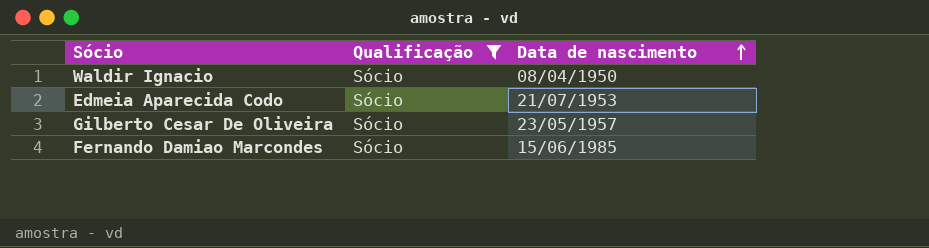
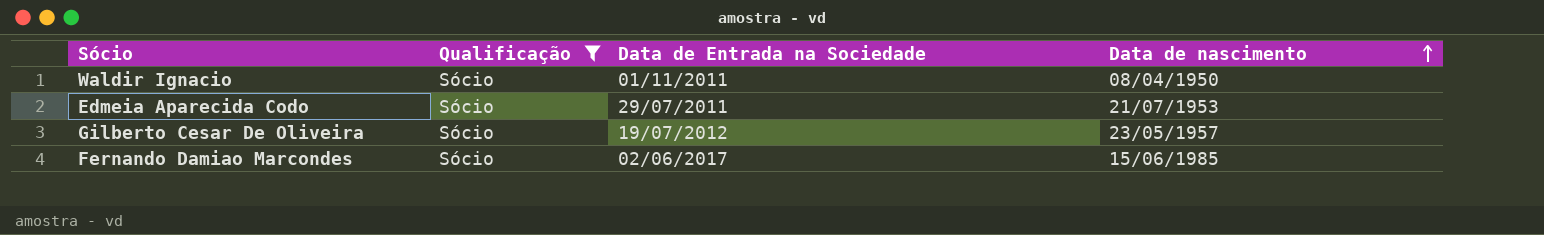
column Data de Entrada na Sociedade | position: none -> 3

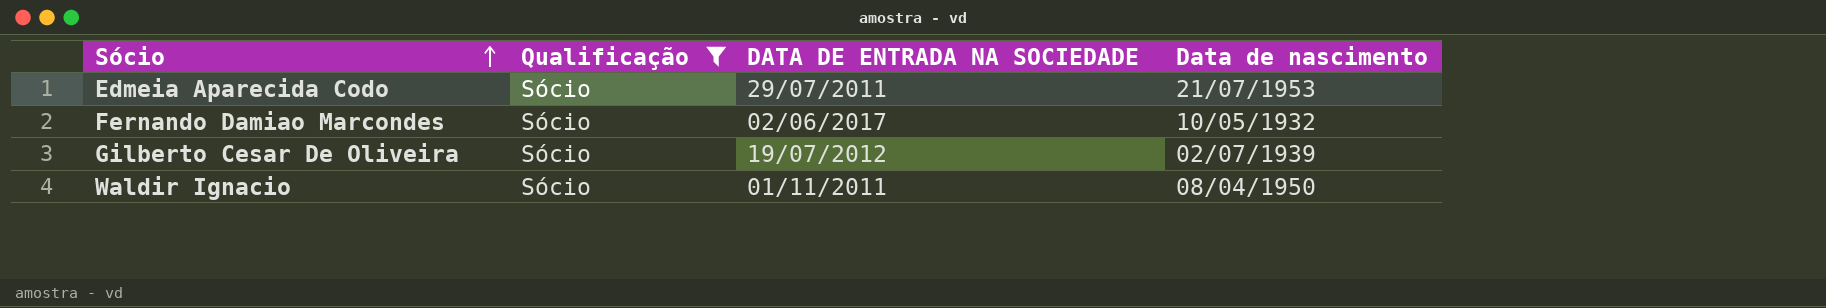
row order: Data de nascimento ascending -> Sócio ascending
column name: Data de Entrada na Sociedade -> DATA DE ENTRADA NA SOCIEDADE
Fernando Damiao Marcondes | Data de nascimento: 15/06/1985 -> 10/05/1932
Gilberto Cesar De Oliveira | Data de nascimento: 23/05/1957 -> 02/07/1939

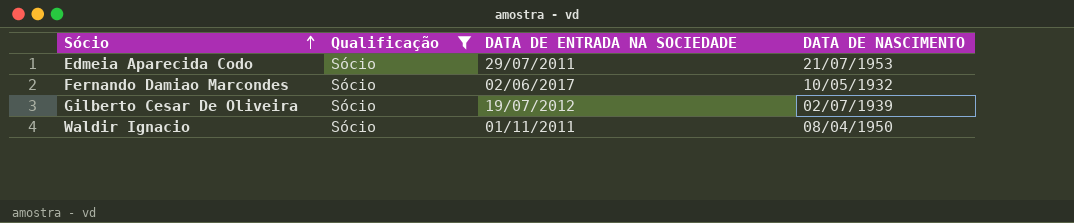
column name: Data de nascimento -> DATA DE NASCIMENTO

